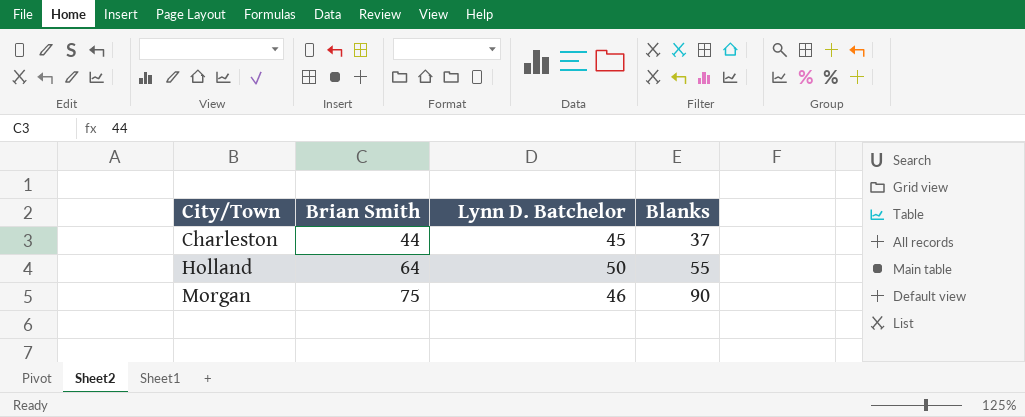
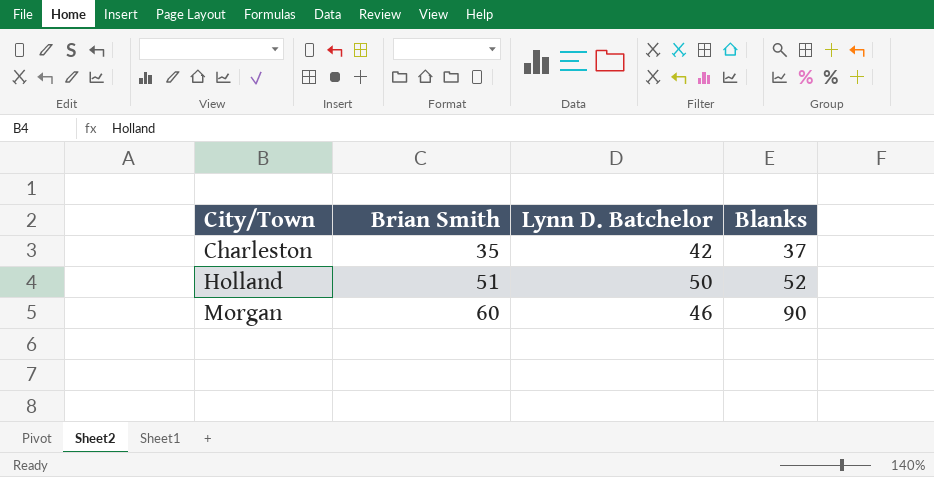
Charleston | Brian Smith: 44 -> 35
Charleston | Lynn D. Batchelor: 45 -> 42
Holland | Brian Smith: 64 -> 51
Holland | Blanks: 55 -> 52
Morgan | Brian Smith: 75 -> 60

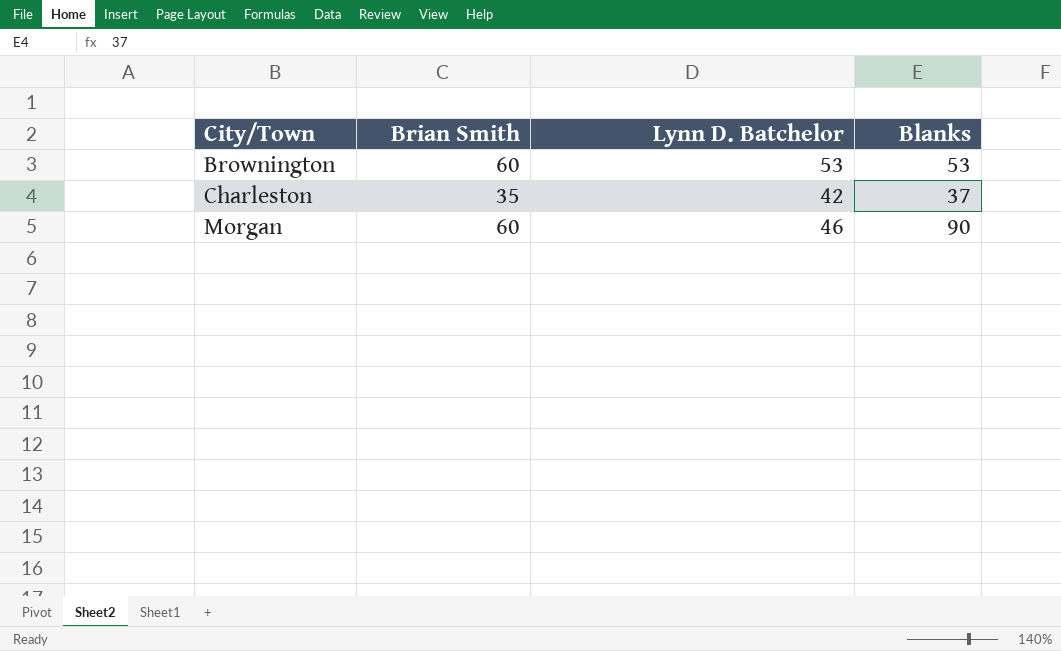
row Holland: 51 | 50 | 52 -> none
row Brownington: none -> 60 | 53 | 53

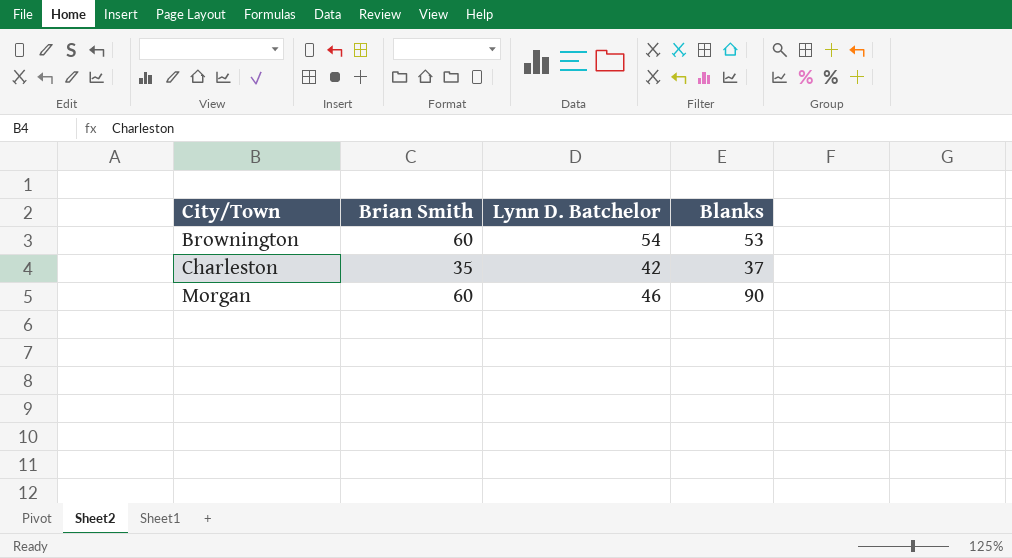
Brownington | Lynn D. Batchelor: 53 -> 54

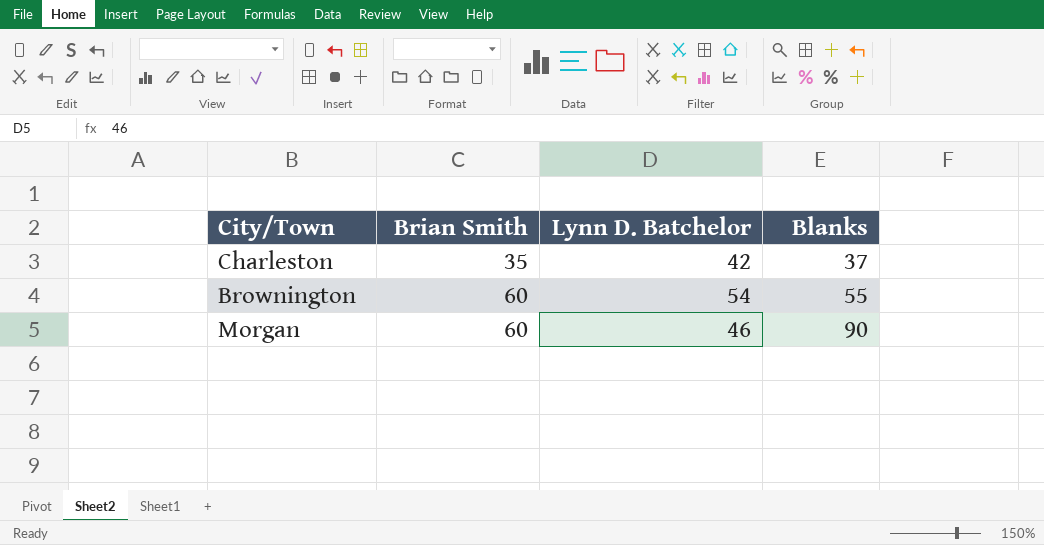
row order: City/Town ascending -> Brian Smith ascending
Brownington | Blanks: 53 -> 55

